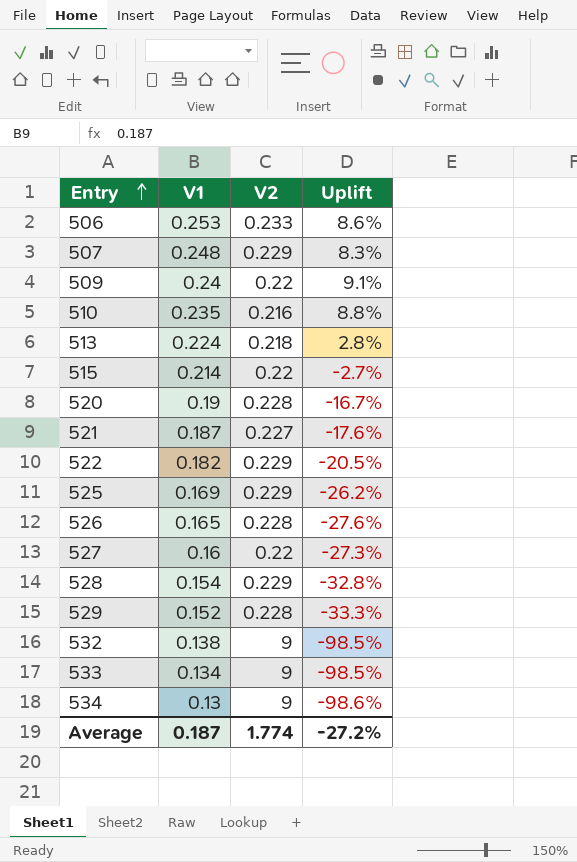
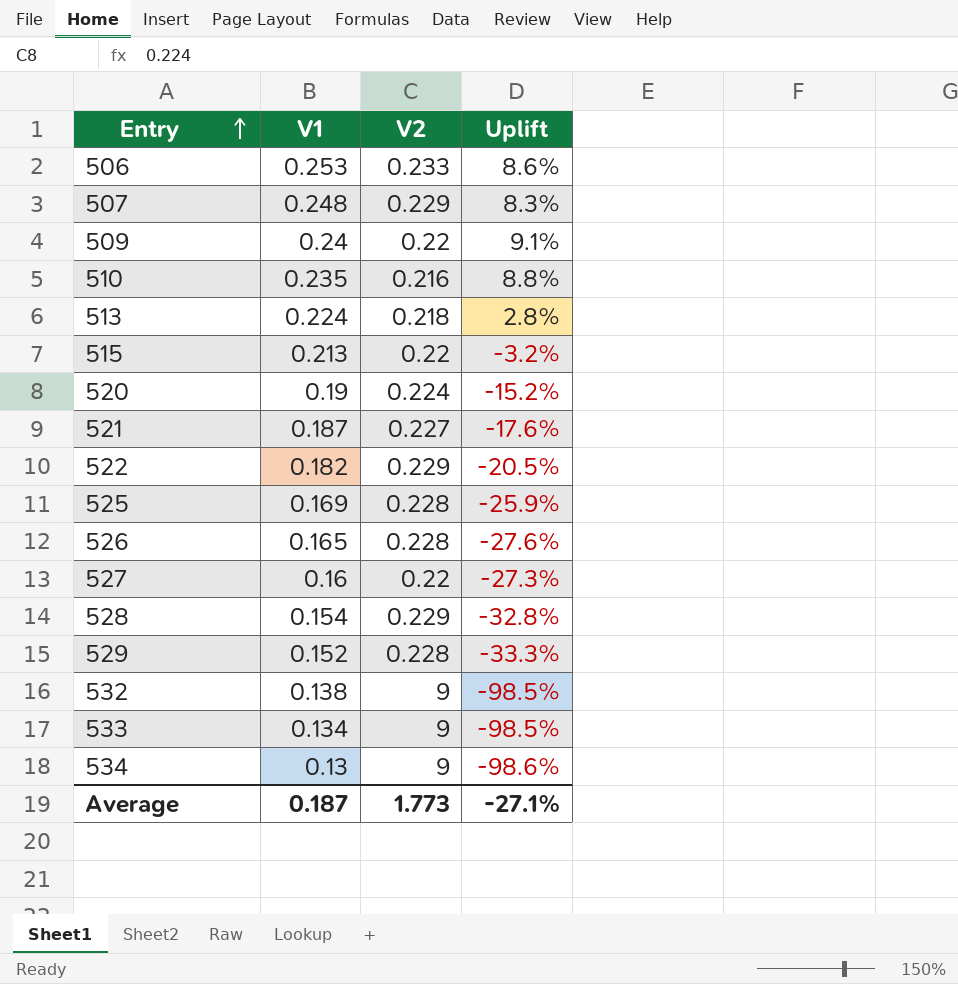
515 | V1: 0.214 -> 0.213
515 | Uplift: -2.7% -> -3.2%
520 | V2: 0.228 -> 0.224
520 | Uplift: -16.7% -> -15.2%
525 | V2: 0.229 -> 0.228
525 | Uplift: -26.2% -> -25.9%
Average | V2: 1.774 -> 1.773
Average | Uplift: -27.2% -> -27.1%

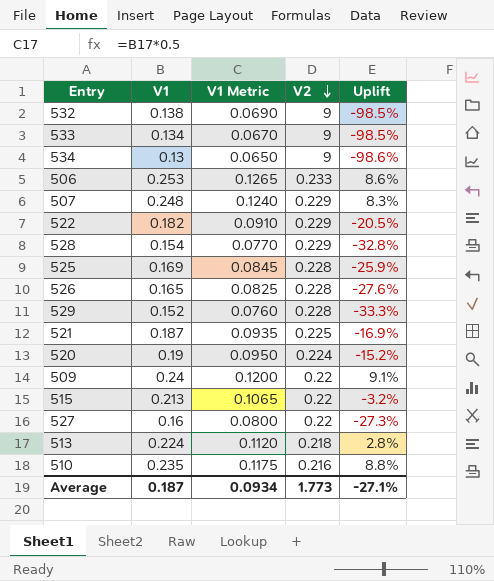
row order: Entry ascending -> V2 descending
column V1 Metric | formula: none -> [V1] * 0.5
521 | V2: 0.227 -> 0.225
521 | Uplift: -17.6% -> -16.9%

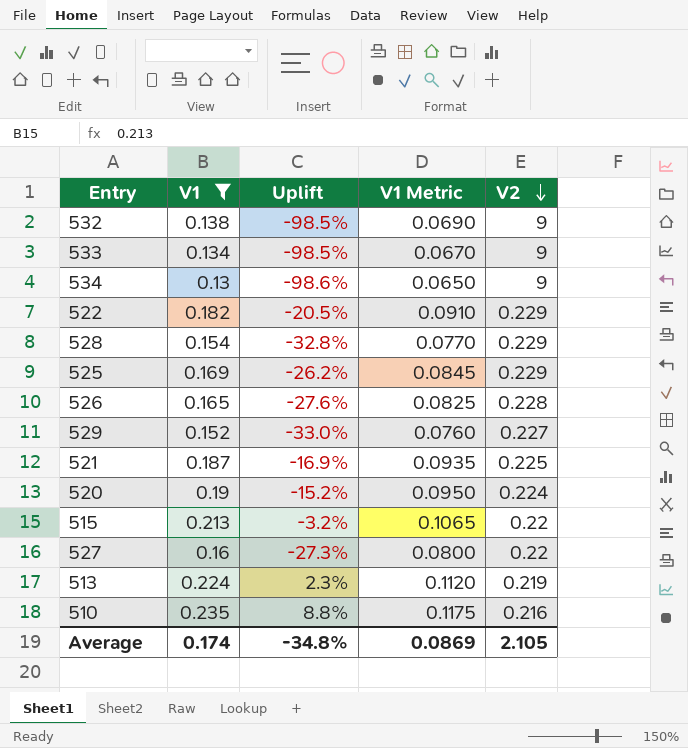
filter: none -> V1 <= 0.235
column Uplift | position: 5 -> 3
525 | Uplift: -25.9% -> -26.2%
525 | V2: 0.228 -> 0.229
529 | Uplift: -33.3% -> -33.0%
529 | V2: 0.228 -> 0.227
513 | Uplift: 2.8% -> 2.3%
513 | V2: 0.218 -> 0.219
Average | V1: 0.187 -> 0.174
Average | Uplift: -27.1% -> -34.8%
Average | V1 Metric: 0.0934 -> 0.0869
Average | V2: 1.773 -> 2.105

